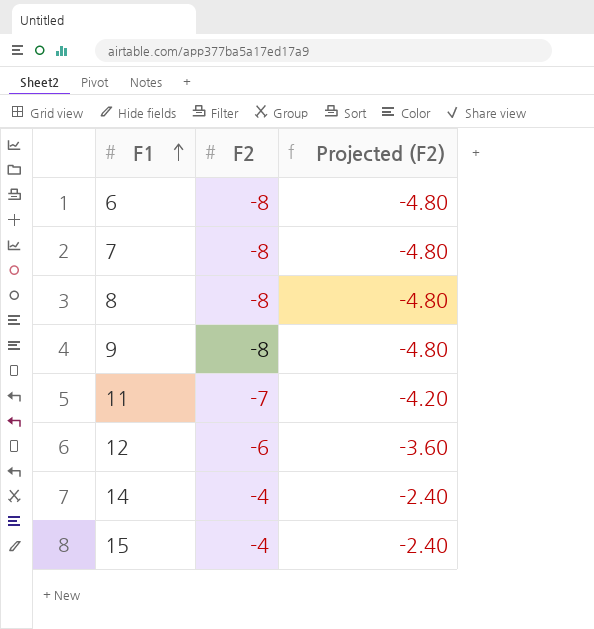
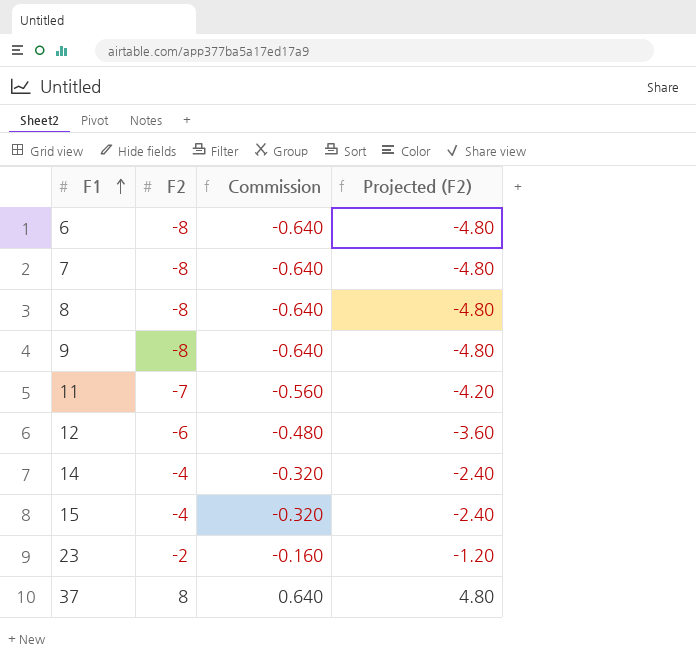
column Commission | formula: none -> [F2] * 0.08
row 23: none -> -2 | -0.160 | -1.20
row 37: none -> 8 | 0.640 | 4.80

